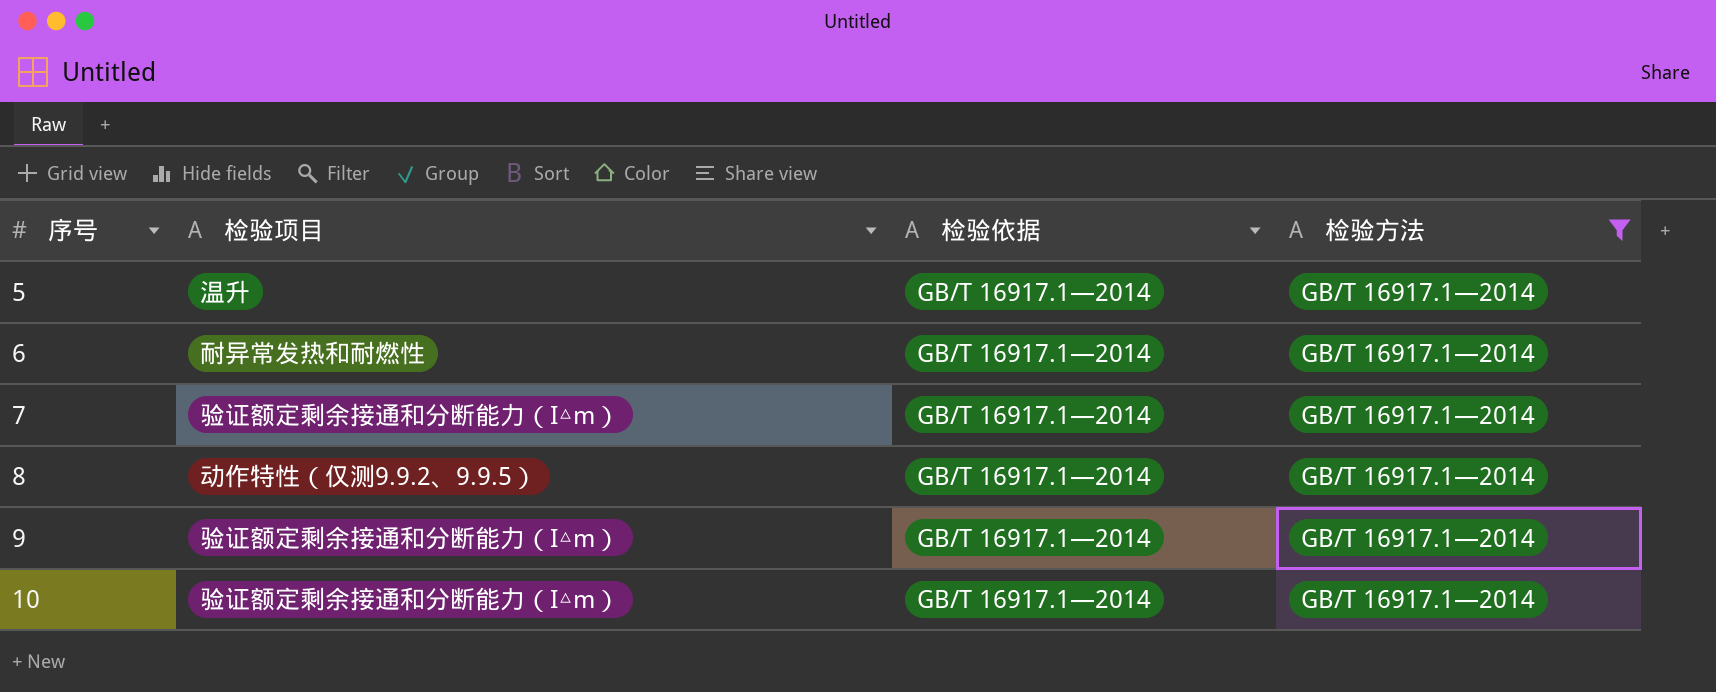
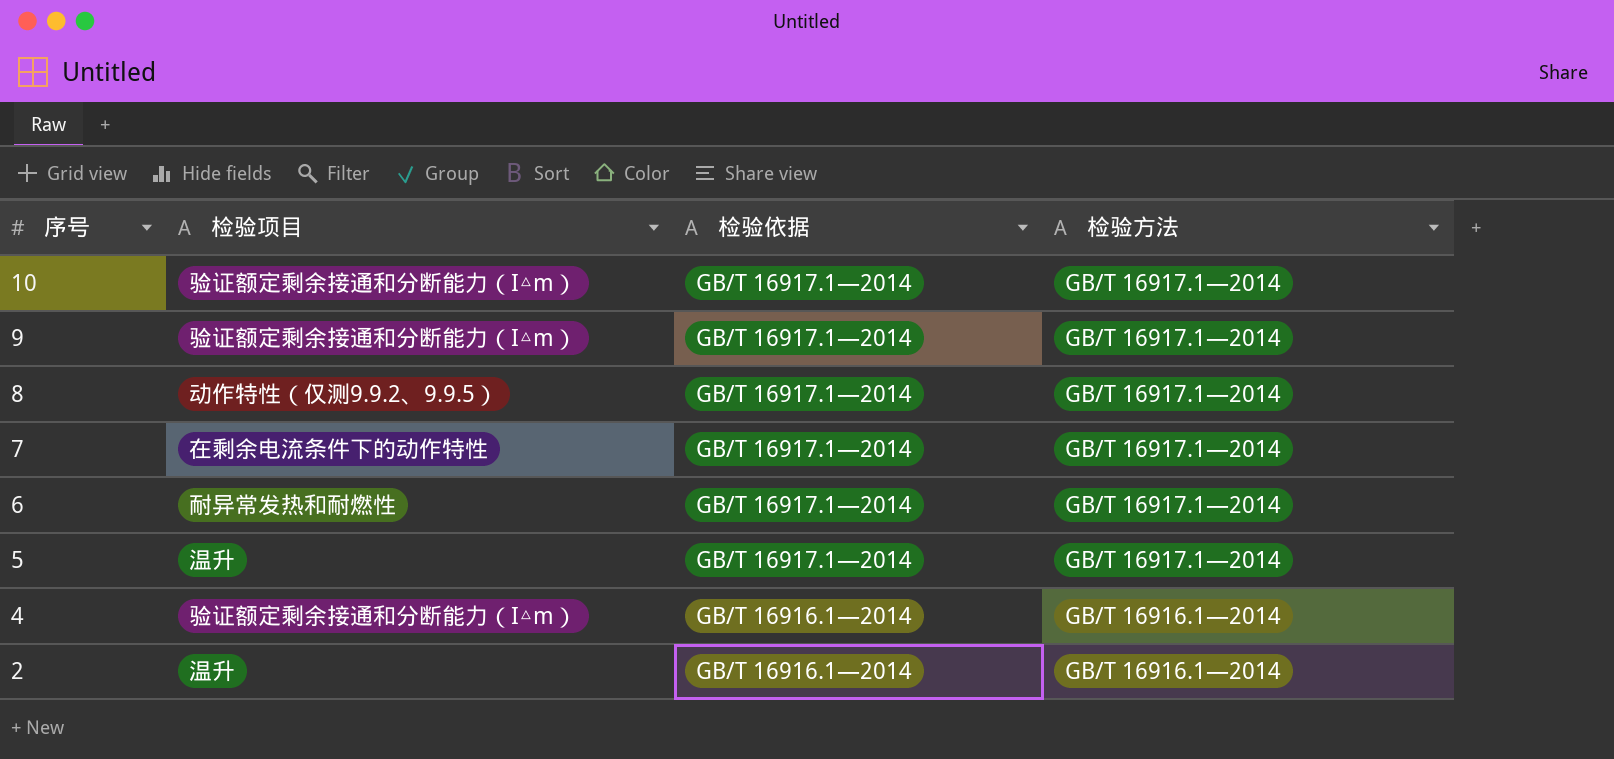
filter: 检验方法 = GB/T 16917.1—2014 -> none
row order: 序号 ascending -> 序号 descending
7 | 检验项目: 验证额定剩余接通和分断能力（I△m） -> 在剩余电流条件下的动作特性

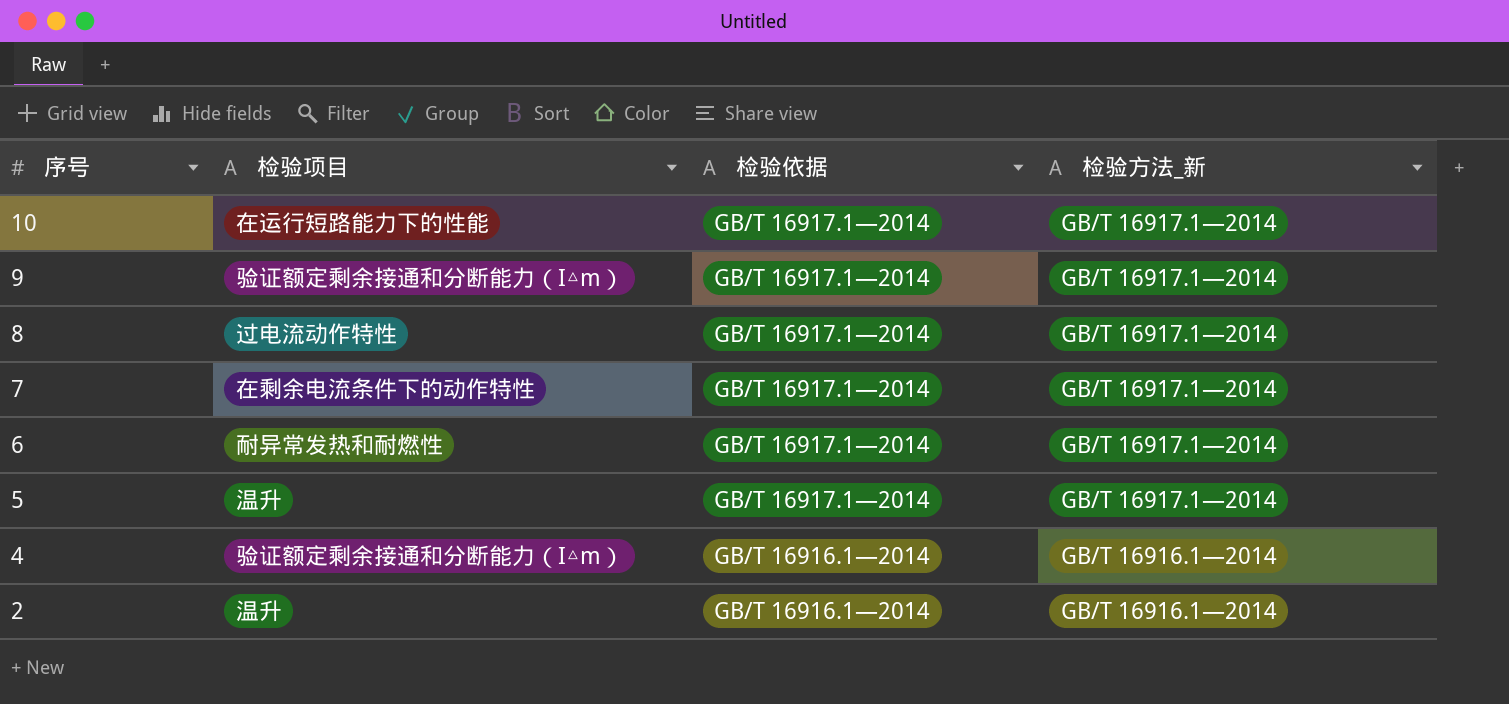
column name: 检验方法 -> 检验方法_新
10 | 检验项目: 验证额定剩余接通和分断能力（I△m） -> 在运行短路能力下的性能
8 | 检验项目: 动作特性（仅测9.9.2、9.9.5） -> 过电流动作特性

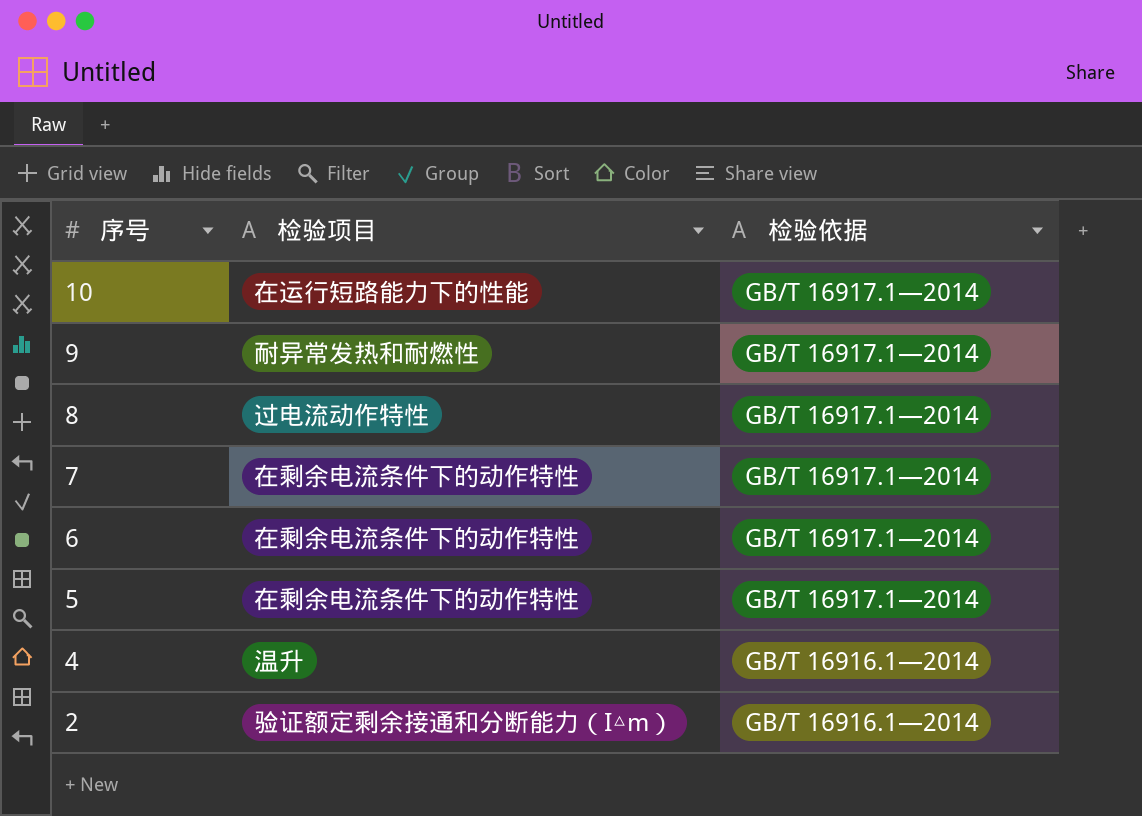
column 检验方法_新 | position: 4 -> none
9 | 检验项目: 验证额定剩余接通和分断能力（I△m） -> 耐异常发热和耐燃性
6 | 检验项目: 耐异常发热和耐燃性 -> 在剩余电流条件下的动作特性
5 | 检验项目: 温升 -> 在剩余电流条件下的动作特性
4 | 检验项目: 验证额定剩余接通和分断能力（I△m） -> 温升
2 | 检验项目: 温升 -> 验证额定剩余接通和分断能力（I△m）

